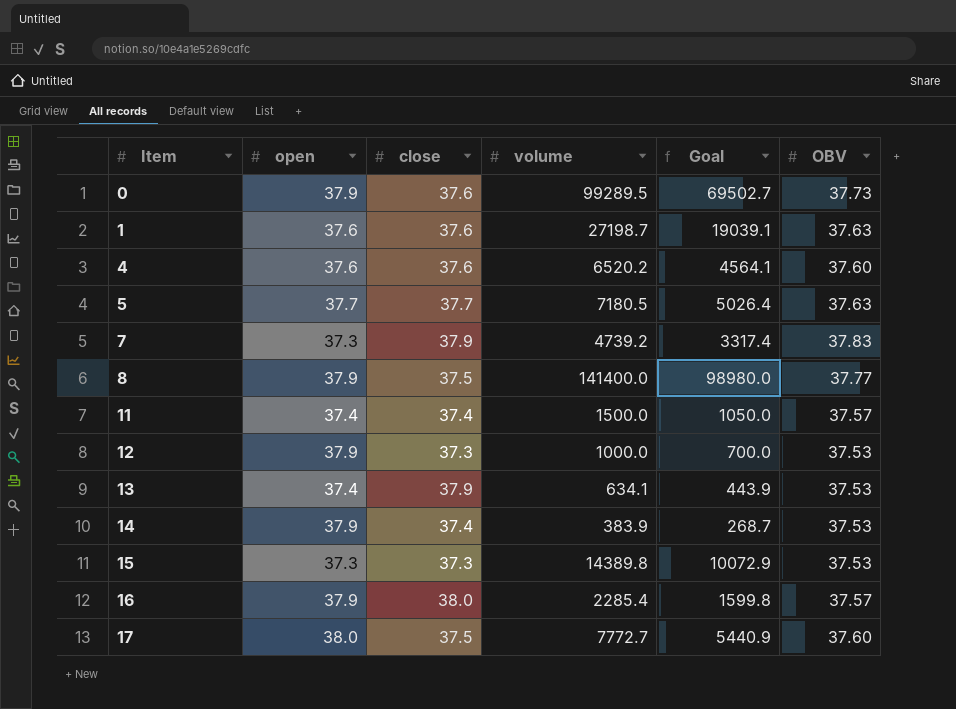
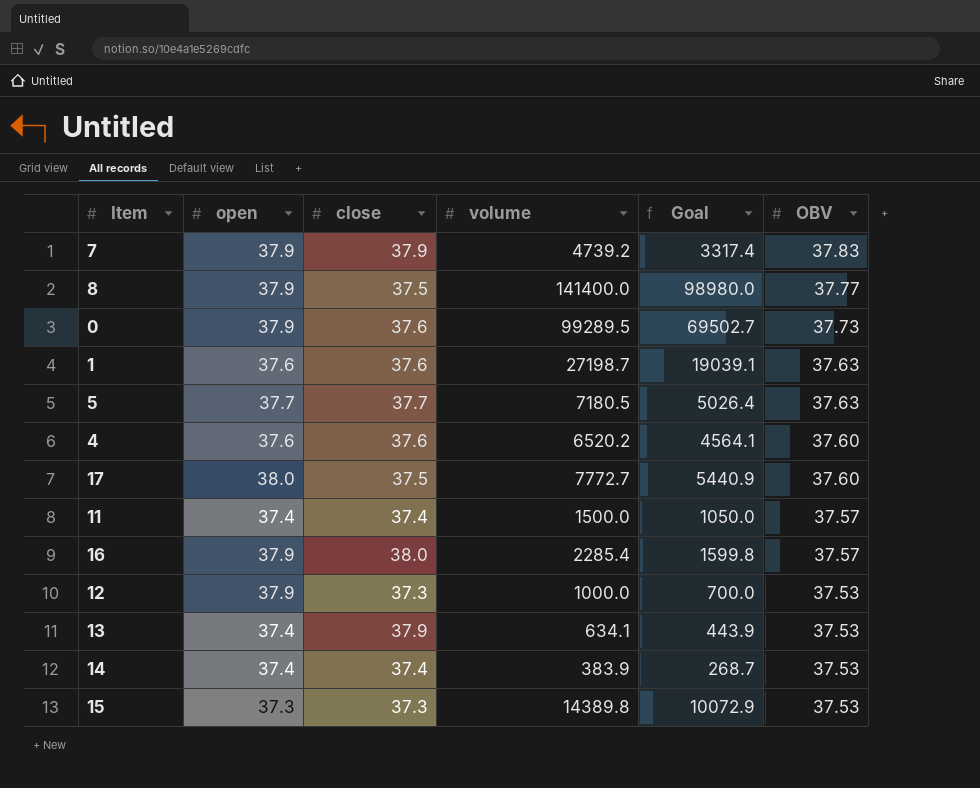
row order: Item ascending -> OBV descending
7 | open: 37.3 -> 37.9
14 | open: 37.9 -> 37.4

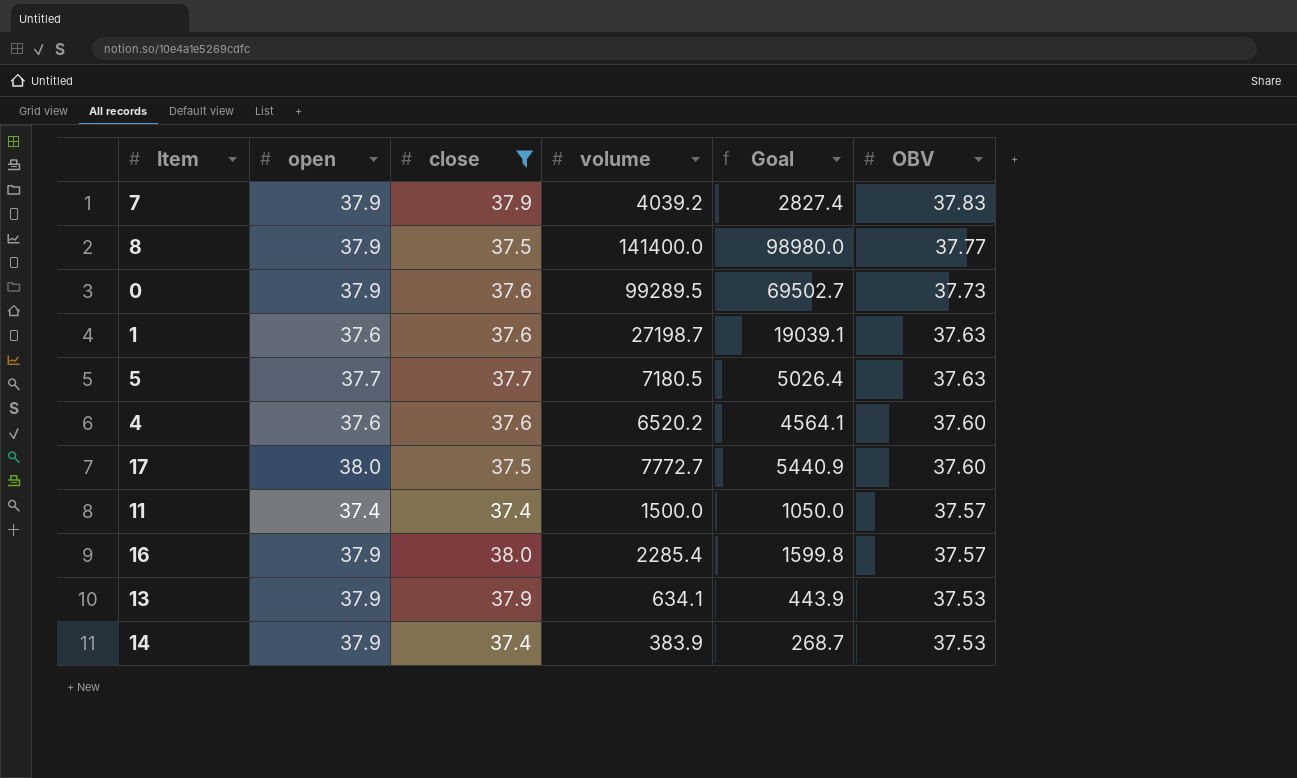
filter: none -> close != 37.3
7 | volume: 4739.2 -> 4039.2
7 | Goal: 3317.4 -> 2827.4
13 | open: 37.4 -> 37.9
14 | open: 37.4 -> 37.9

